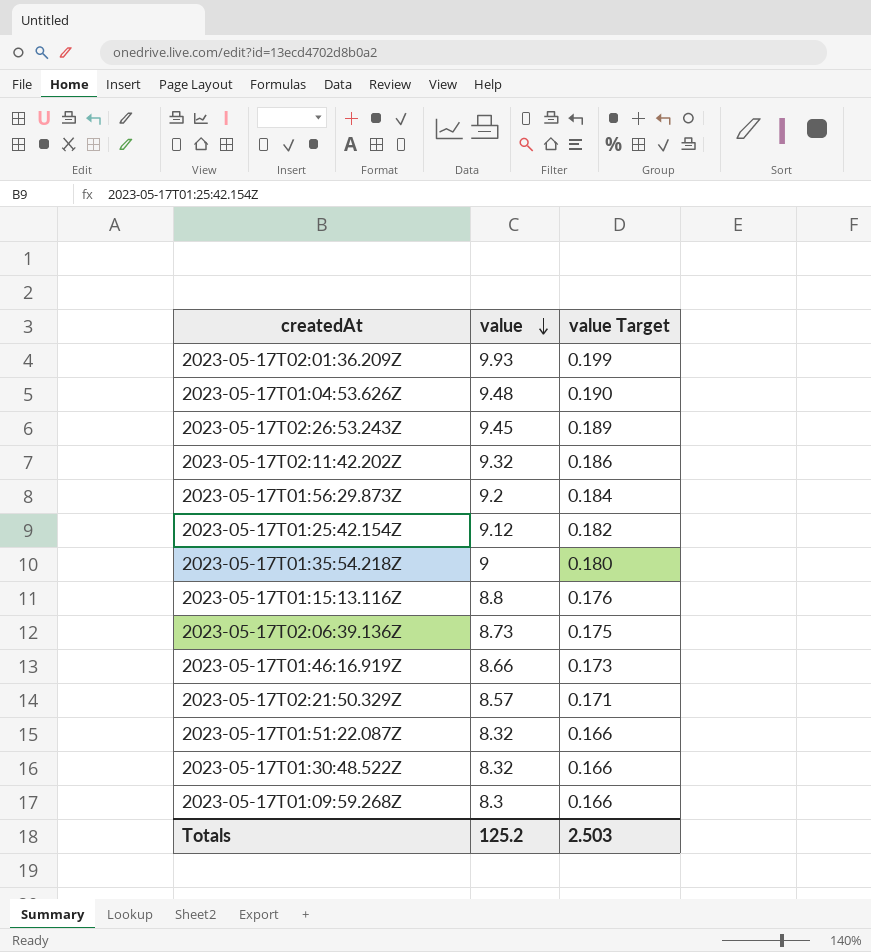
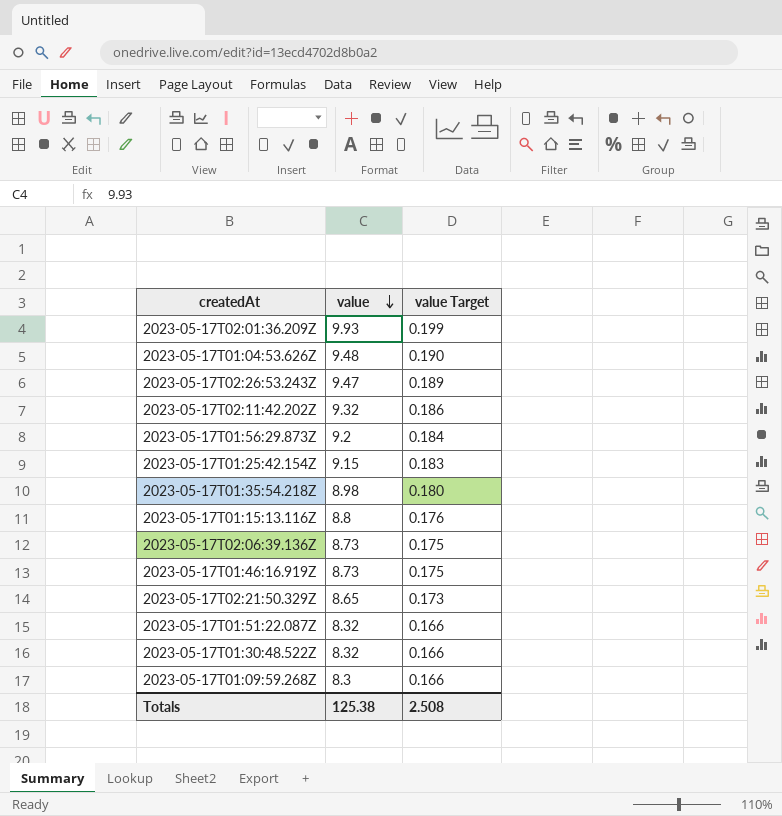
2023-05-17T02:26:53.243Z | value: 9.45 -> 9.47
2023-05-17T01:25:42.154Z | value: 9.12 -> 9.15
2023-05-17T01:25:42.154Z | value Target: 0.182 -> 0.183
2023-05-17T01:35:54.218Z | value: 9 -> 8.98
2023-05-17T01:46:16.919Z | value: 8.66 -> 8.73
2023-05-17T01:46:16.919Z | value Target: 0.173 -> 0.175
2023-05-17T02:21:50.329Z | value: 8.57 -> 8.65
2023-05-17T02:21:50.329Z | value Target: 0.171 -> 0.173
Totals | value: 125.2 -> 125.38
Totals | value Target: 2.503 -> 2.508

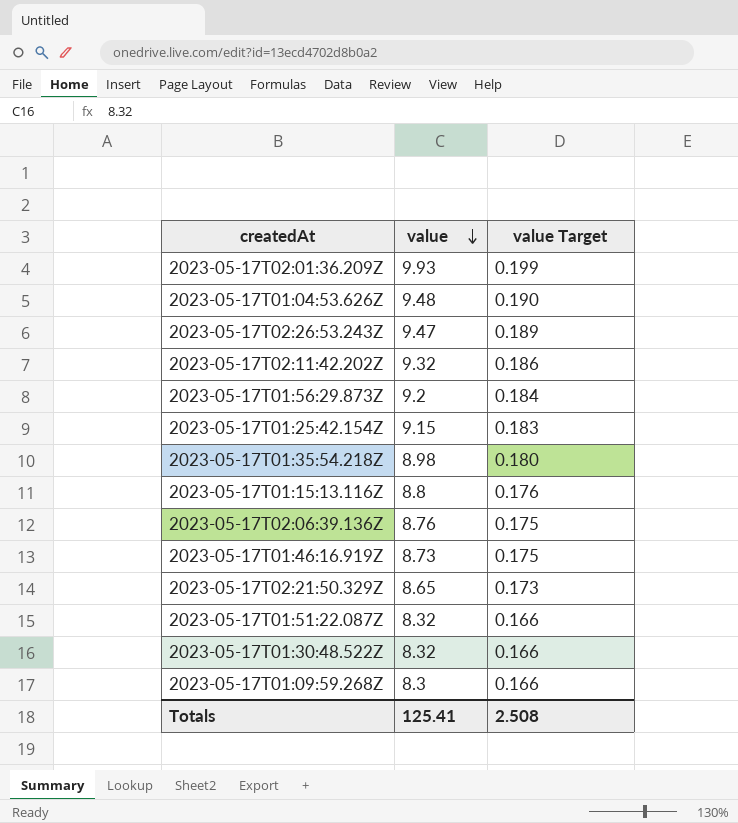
2023-05-17T02:06:39.136Z | value: 8.73 -> 8.76
Totals | value: 125.38 -> 125.41

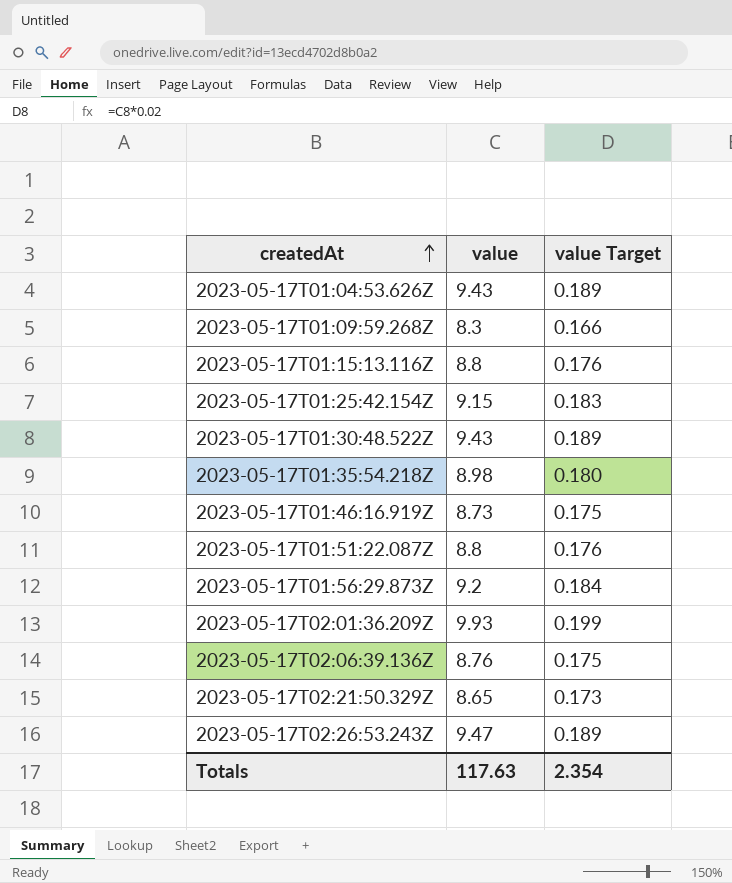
row order: value descending -> createdAt ascending
row 2023-05-17T02:11:42.202Z: 9.32 | 0.186 -> none
2023-05-17T01:04:53.626Z | value: 9.48 -> 9.43
2023-05-17T01:04:53.626Z | value Target: 0.190 -> 0.189
2023-05-17T01:30:48.522Z | value: 8.32 -> 9.43
2023-05-17T01:30:48.522Z | value Target: 0.166 -> 0.189
2023-05-17T01:51:22.087Z | value: 8.32 -> 8.8
2023-05-17T01:51:22.087Z | value Target: 0.166 -> 0.176
Totals | value: 125.41 -> 117.63
Totals | value Target: 2.508 -> 2.354

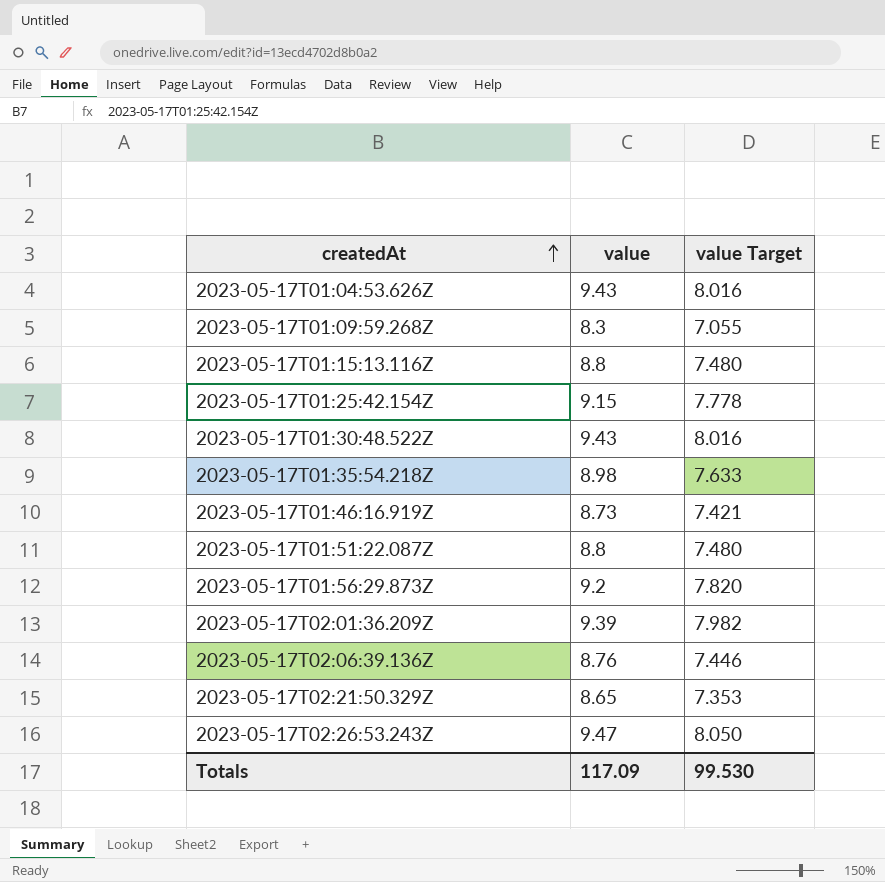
column value Target | formula: [value] * 0.02 -> [value] * 0.85
2023-05-17T02:01:36.209Z | value: 9.93 -> 9.39
Totals | value: 117.63 -> 117.09
Totals | value Target: 2.354 -> 99.530

